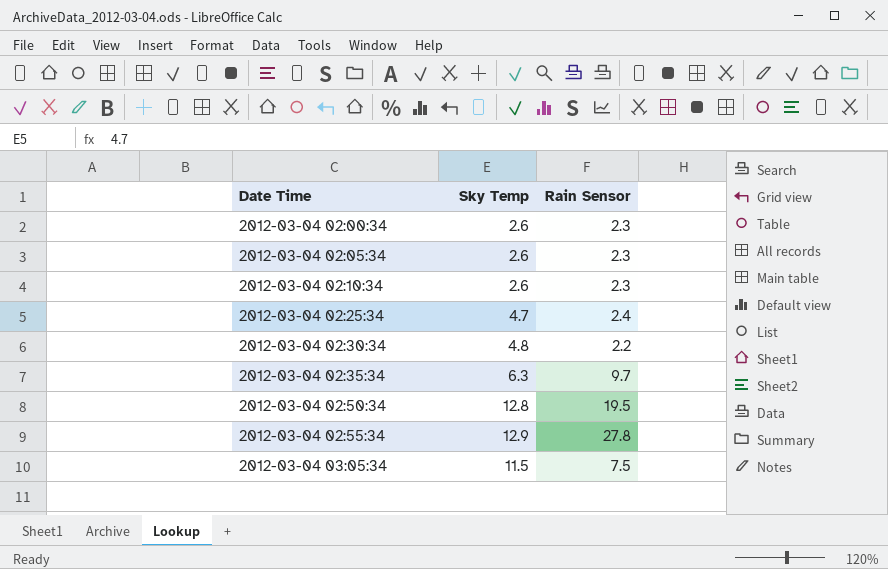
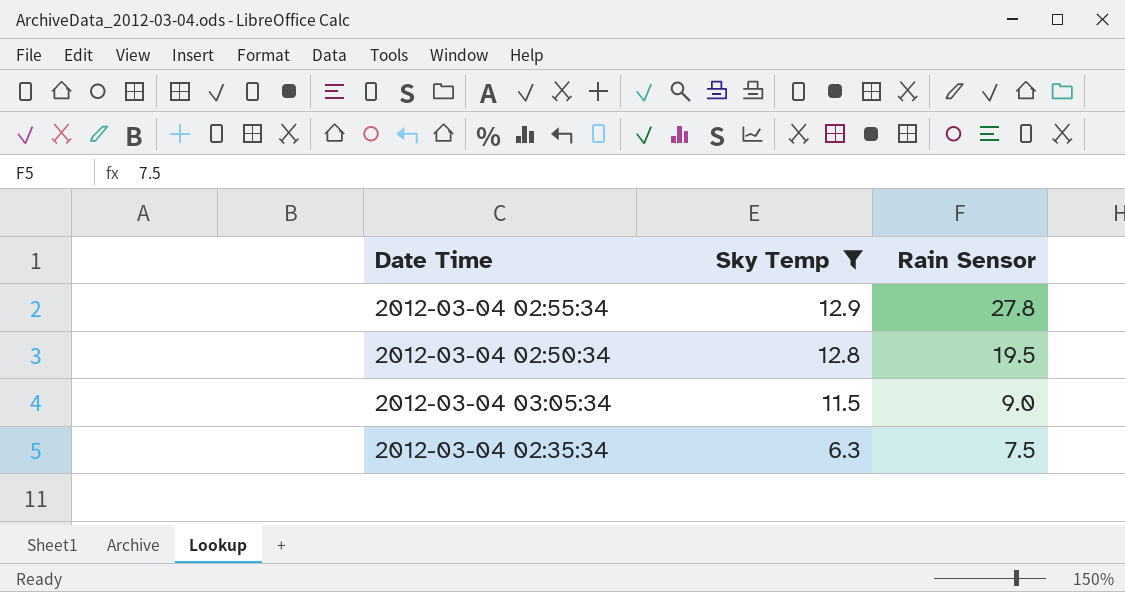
filter: none -> Sky Temp >= 6.3
row order: Date Time ascending -> Sky Temp descending
2012-03-04 03:05:34 | Rain Sensor: 7.5 -> 9.0
2012-03-04 02:35:34 | Rain Sensor: 9.7 -> 7.5

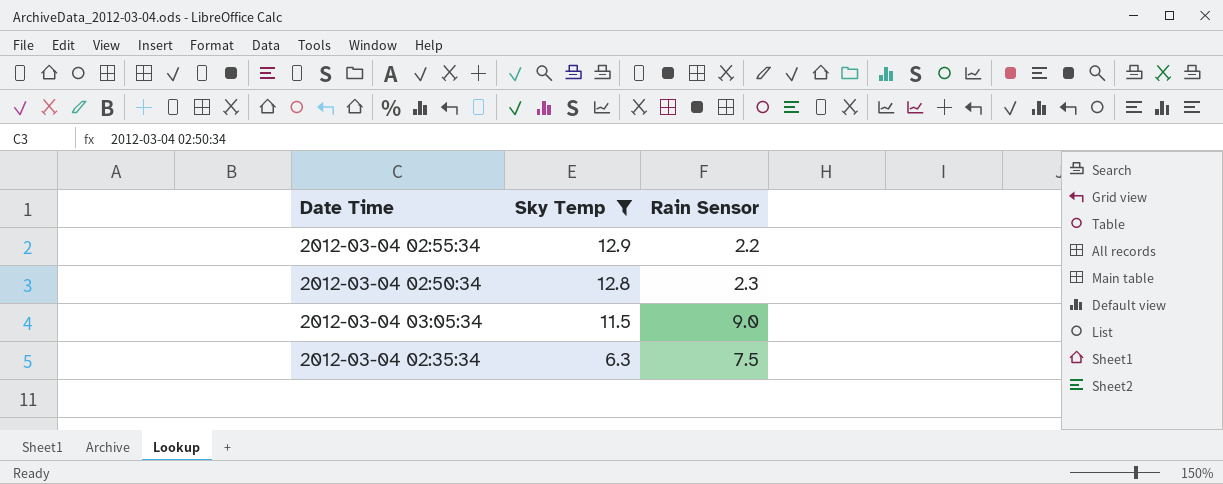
2012-03-04 02:55:34 | Rain Sensor: 27.8 -> 2.2
2012-03-04 02:50:34 | Rain Sensor: 19.5 -> 2.3

